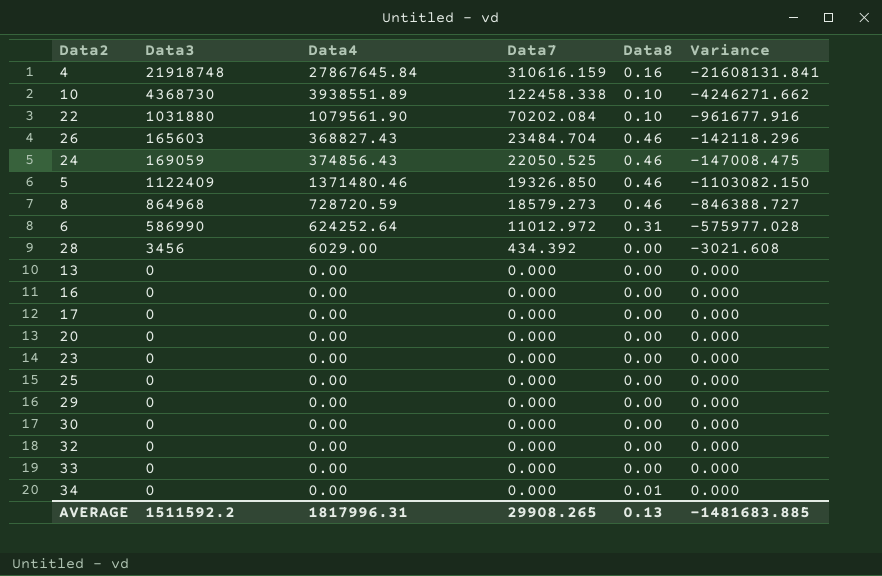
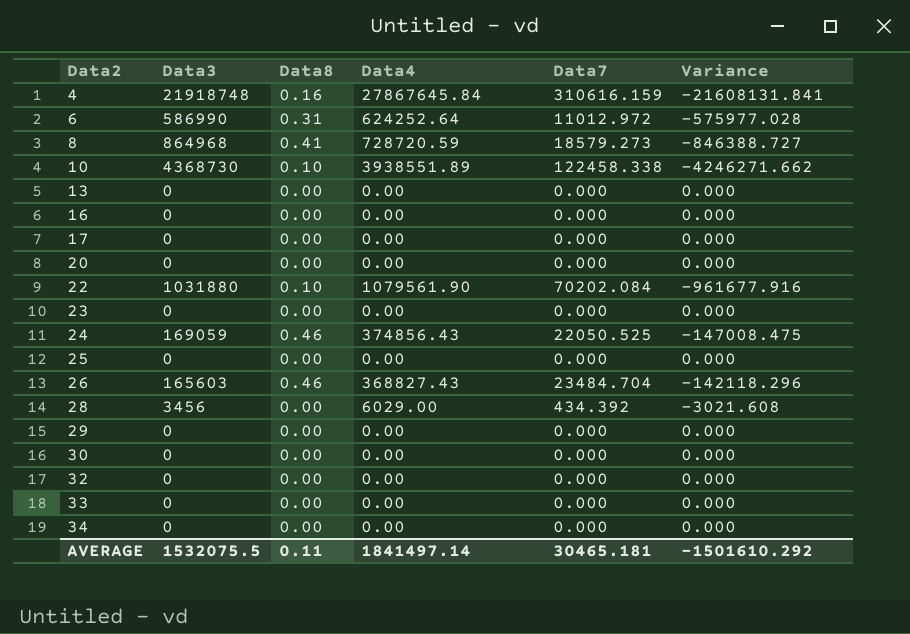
row order: Data7 descending -> Data2 ascending
column Data8 | position: 5 -> 3
row 5: 1122409 | 1371480.46 | 19326.850 | 0.46 | -1103082.150 -> none
8 | Data8: 0.46 -> 0.41
34 | Data8: 0.01 -> 0.00
AVERAGE | Data3: 1511592.2 -> 1532075.5
AVERAGE | Data8: 0.13 -> 0.11
AVERAGE | Data4: 1817996.31 -> 1841497.14
AVERAGE | Data7: 29908.265 -> 30465.181
AVERAGE | Variance: -1481683.885 -> -1501610.292

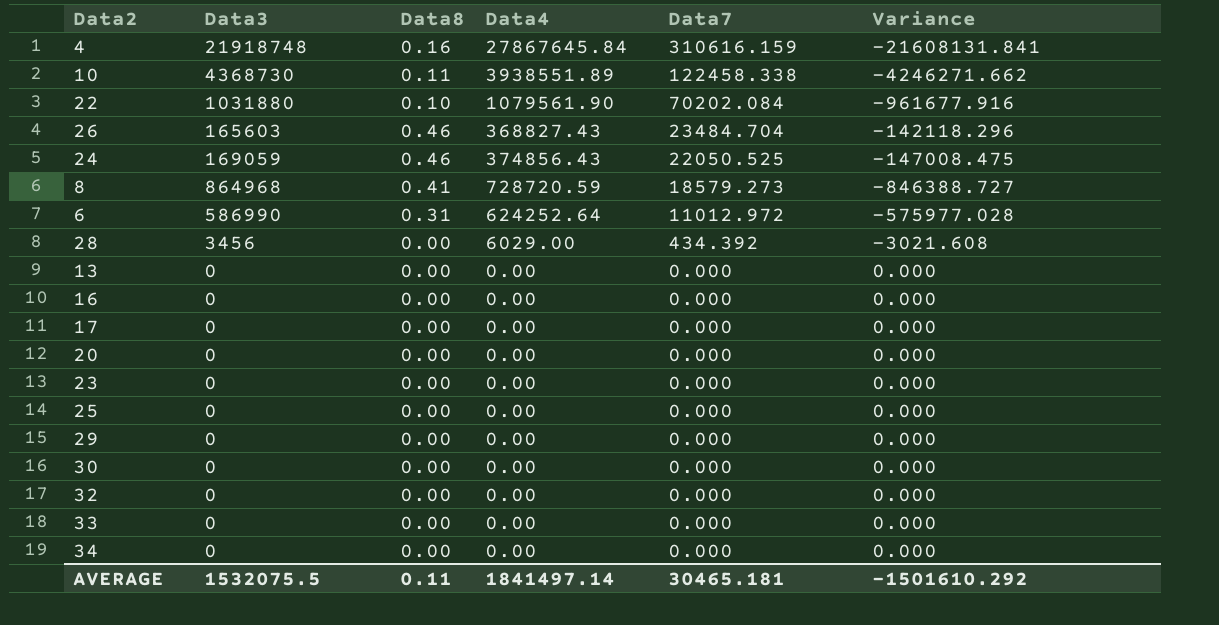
row order: Data2 ascending -> Data7 descending
10 | Data8: 0.10 -> 0.11

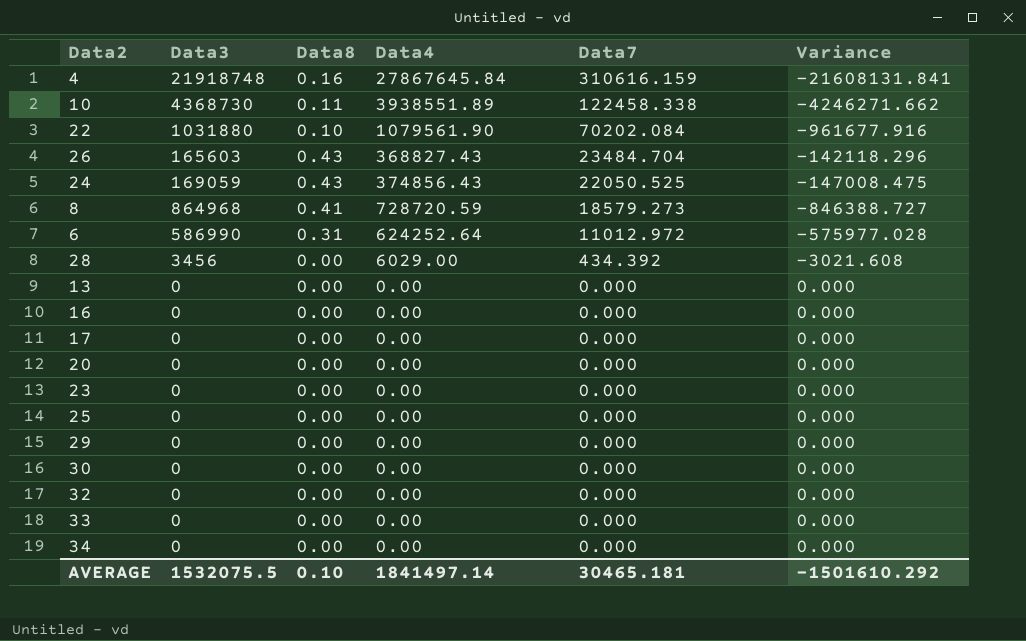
26 | Data8: 0.46 -> 0.43
24 | Data8: 0.46 -> 0.43
AVERAGE | Data8: 0.11 -> 0.10

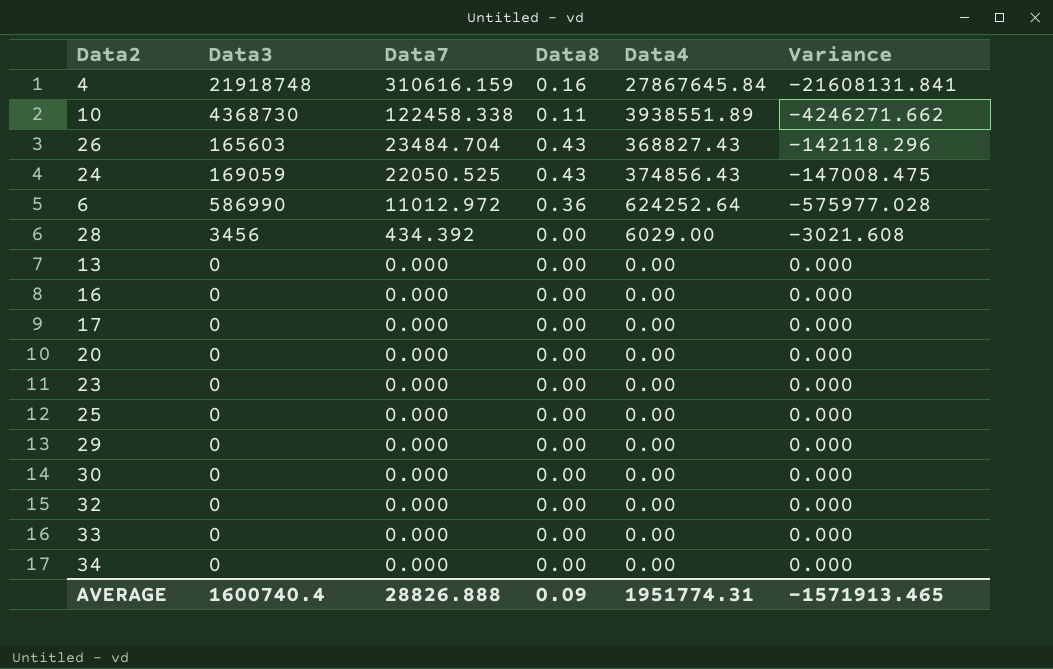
column Data7 | position: 5 -> 3
row 22: 1031880 | 0.10 | 1079561.90 | 70202.084 | -961677.916 -> none
row 8: 864968 | 0.41 | 728720.59 | 18579.273 | -846388.727 -> none
6 | Data8: 0.31 -> 0.36
AVERAGE | Data3: 1532075.5 -> 1600740.4
AVERAGE | Data7: 30465.181 -> 28826.888
AVERAGE | Data8: 0.10 -> 0.09
AVERAGE | Data4: 1841497.14 -> 1951774.31
AVERAGE | Variance: -1501610.292 -> -1571913.465

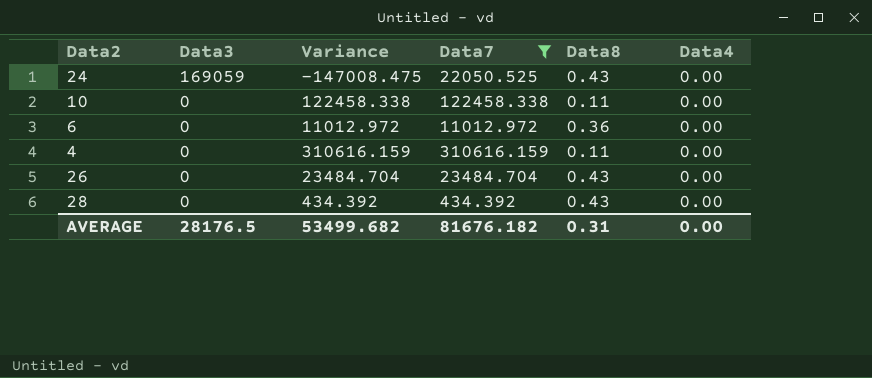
filter: none -> Data7 != 0.000
row order: Data7 descending -> Data3 descending
column Variance | position: 6 -> 3
24 | Data4: 374856.43 -> 0.00
10 | Data3: 4368730 -> 0
10 | Variance: -4246271.662 -> 122458.338
10 | Data4: 3938551.89 -> 0.00
6 | Data3: 586990 -> 0
6 | Variance: -575977.028 -> 11012.972
6 | Data4: 624252.64 -> 0.00
4 | Data3: 21918748 -> 0
4 | Variance: -21608131.841 -> 310616.159
4 | Data8: 0.16 -> 0.11
4 | Data4: 27867645.84 -> 0.00
26 | Data3: 165603 -> 0
26 | Variance: -142118.296 -> 23484.704
26 | Data4: 368827.43 -> 0.00
28 | Data3: 3456 -> 0
28 | Variance: -3021.608 -> 434.392
28 | Data8: 0.00 -> 0.43
28 | Data4: 6029.00 -> 0.00
AVERAGE | Data3: 1600740.4 -> 28176.5
AVERAGE | Variance: -1571913.465 -> 53499.682
AVERAGE | Data7: 28826.888 -> 81676.182
AVERAGE | Data8: 0.09 -> 0.31
AVERAGE | Data4: 1951774.31 -> 0.00

